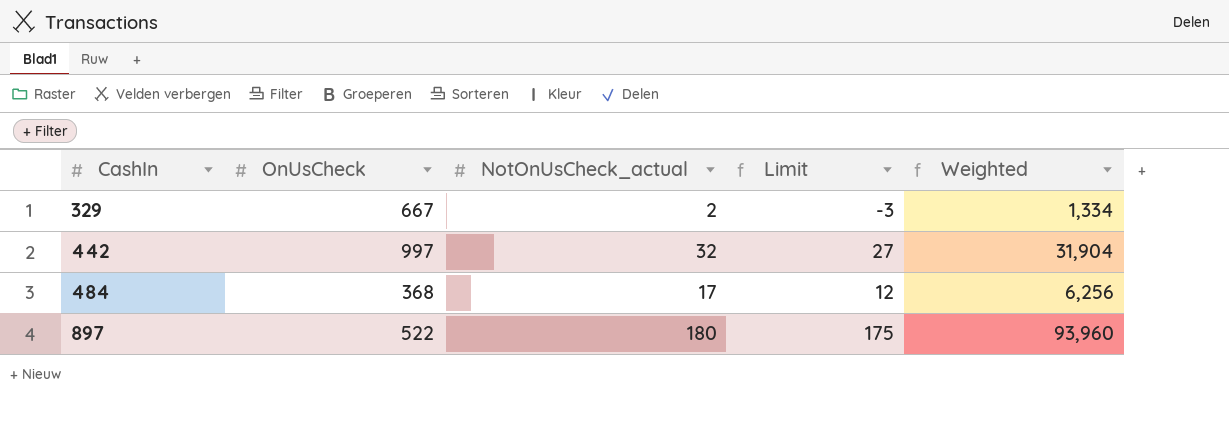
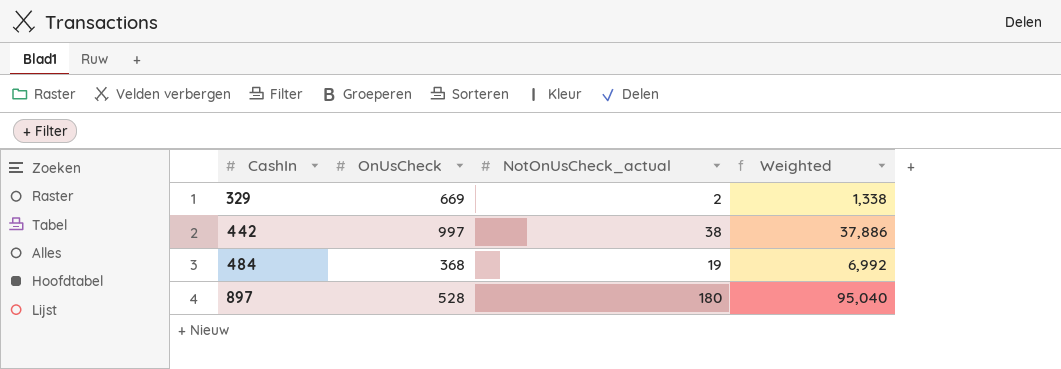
column Limit | formula: [NotOnUsCheck_actual] - 5 -> none
329 | OnUsCheck: 667 -> 669
329 | Weighted: 1,334 -> 1,338
442 | NotOnUsCheck_actual: 32 -> 38
442 | Weighted: 31,904 -> 37,886
484 | NotOnUsCheck_actual: 17 -> 19
484 | Weighted: 6,256 -> 6,992
897 | OnUsCheck: 522 -> 528
897 | Weighted: 93,960 -> 95,040

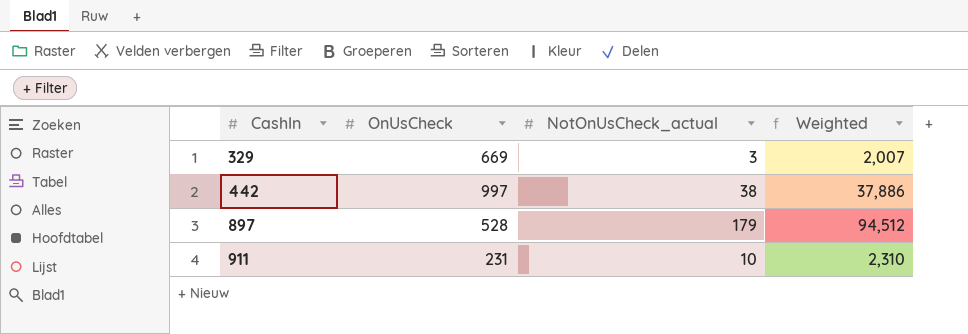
row 484: 368 | 19 | 6,992 -> none
329 | NotOnUsCheck_actual: 2 -> 3
329 | Weighted: 1,338 -> 2,007
897 | NotOnUsCheck_actual: 180 -> 179
897 | Weighted: 95,040 -> 94,512
row 911: none -> 231 | 10 | 2,310

